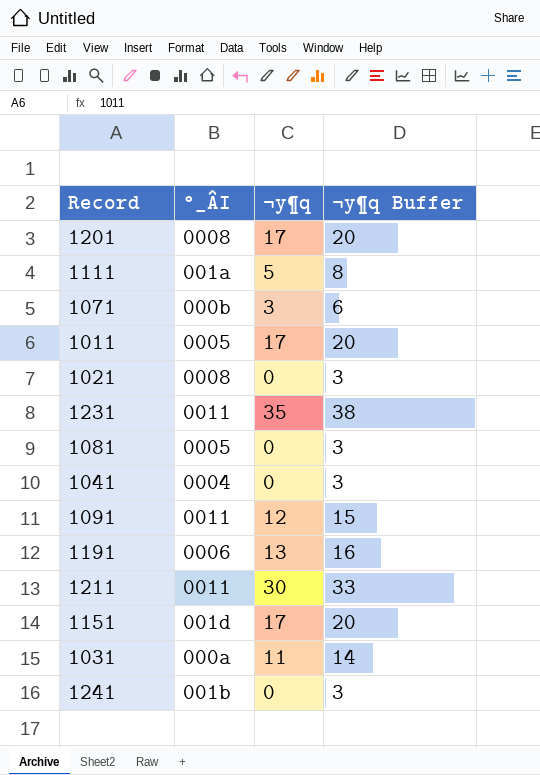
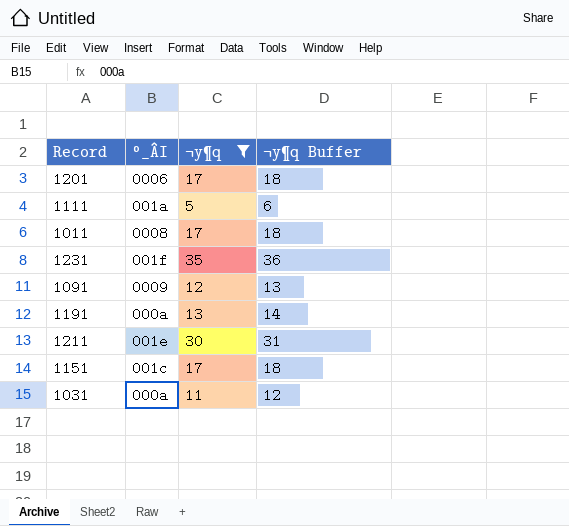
filter: none -> ¬y¶q >= 5
column ¬y¶q Buffer | formula: [¬y¶q] + 3 -> [¬y¶q] + 1
1201 | °_ÂI: 0008 -> 0006
1011 | °_ÂI: 0005 -> 0008
1231 | °_ÂI: 0011 -> 001f
1091 | °_ÂI: 0011 -> 0009
1191 | °_ÂI: 0006 -> 000a
1211 | °_ÂI: 0011 -> 001e
1151 | °_ÂI: 001d -> 001c

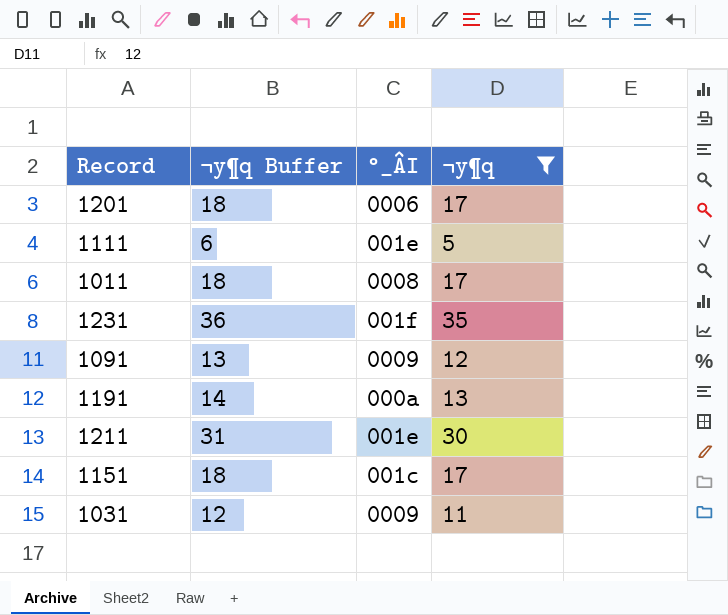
column ¬y¶q Buffer | position: 4 -> 2
1111 | °_ÂI: 001a -> 001e
1031 | °_ÂI: 000a -> 0009

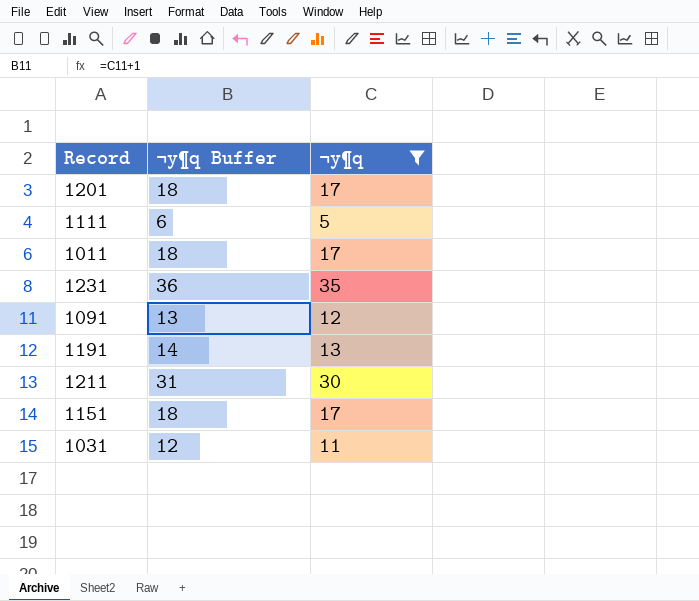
column °_ÂI | position: 3 -> none

